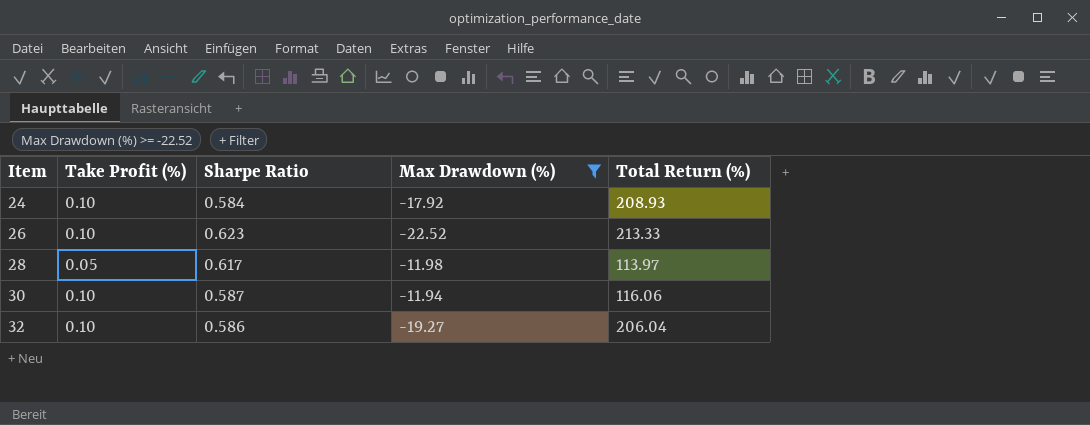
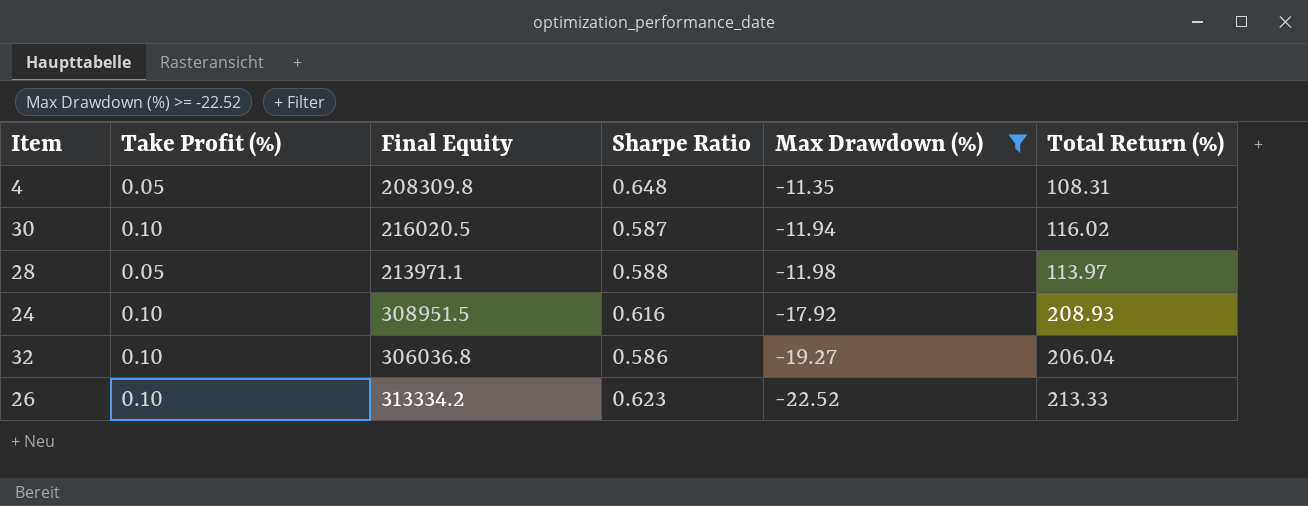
row order: Item ascending -> Max Drawdown (%) descending
column Final Equity | position: none -> 3
row 4: none -> 0.05 | 208309.8 | 0.648 | -11.35 | 108.31
30 | Total Return (%): 116.06 -> 116.02
28 | Sharpe Ratio: 0.617 -> 0.588
24 | Sharpe Ratio: 0.584 -> 0.616

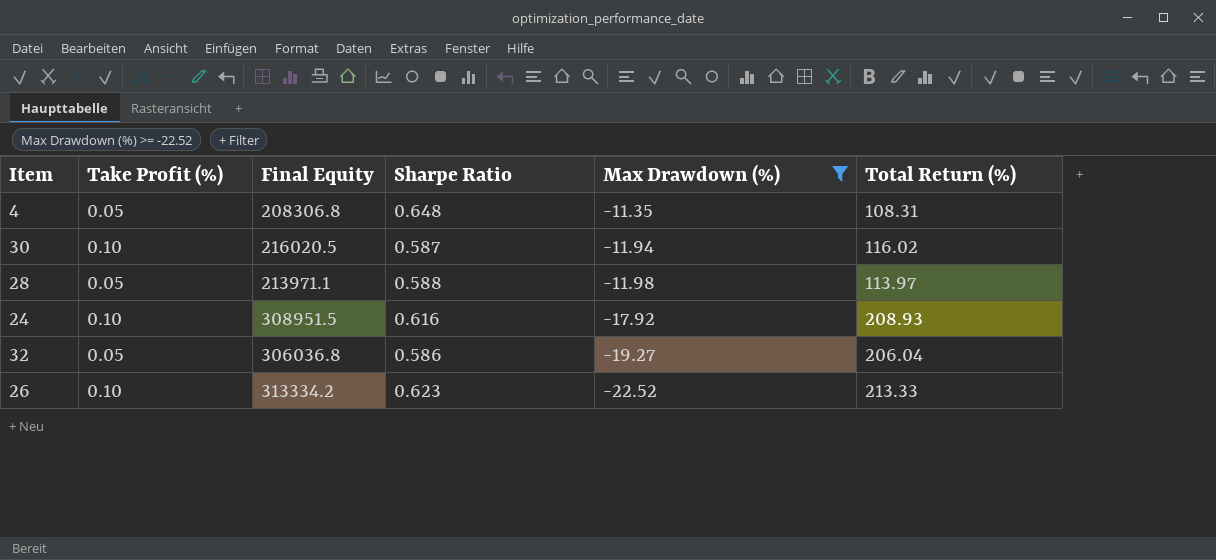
4 | Final Equity: 208309.8 -> 208306.8
32 | Take Profit (%): 0.10 -> 0.05

